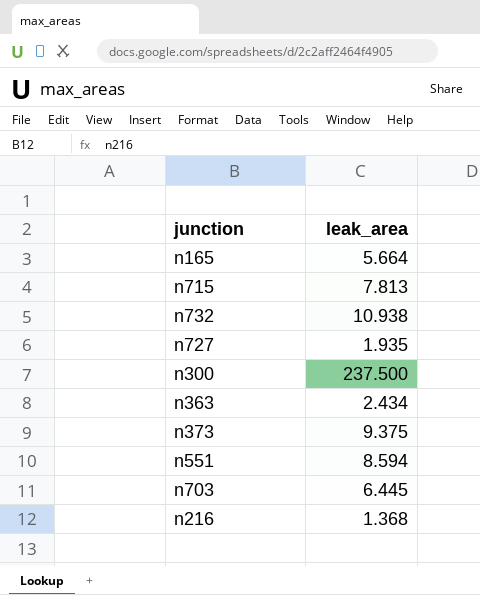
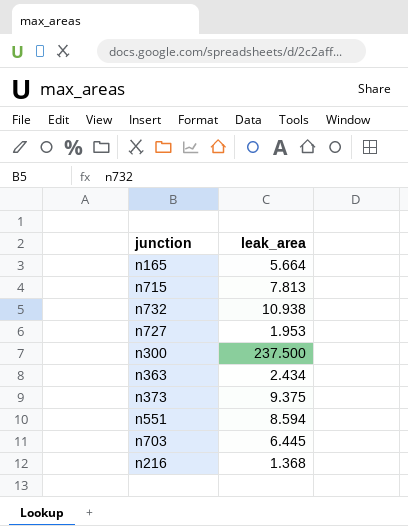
n727 | leak_area: 1.935 -> 1.953

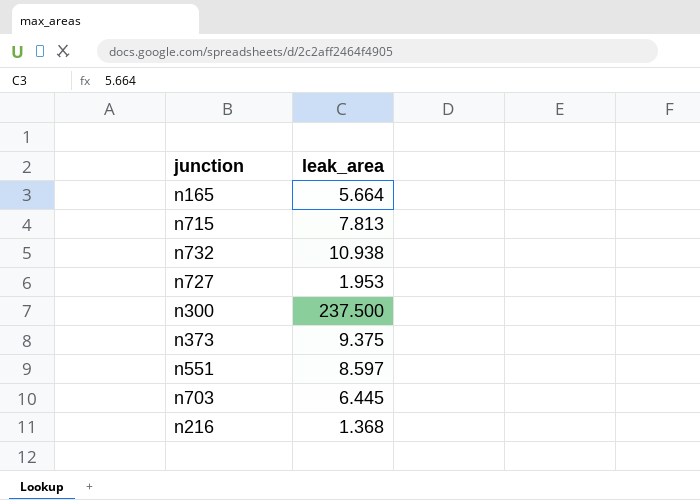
row n363: 2.434 -> none
n551 | leak_area: 8.594 -> 8.597

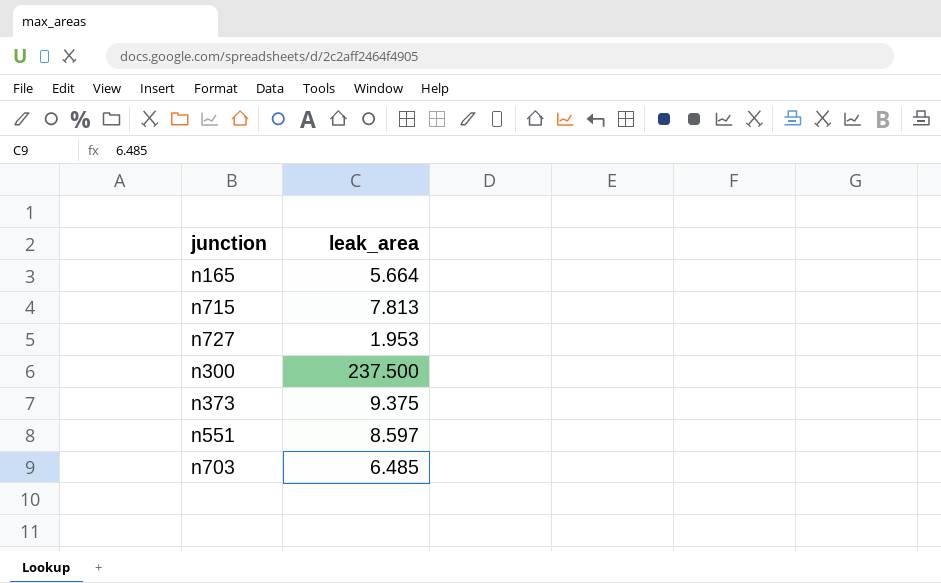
row n732: 10.938 -> none
row n216: 1.368 -> none
n703 | leak_area: 6.445 -> 6.485

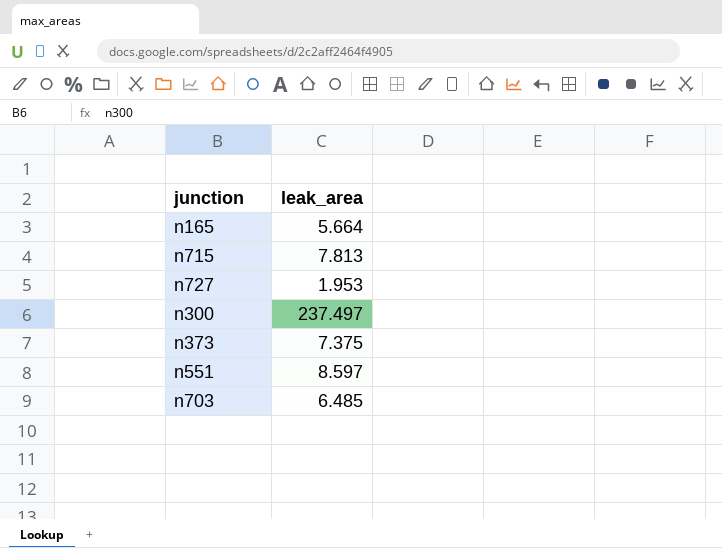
n300 | leak_area: 237.500 -> 237.497
n373 | leak_area: 9.375 -> 7.375

